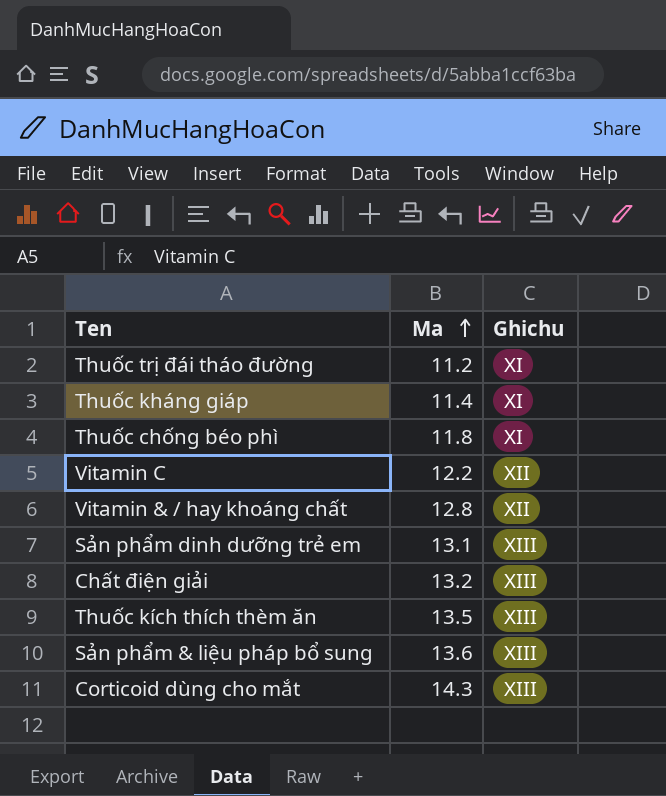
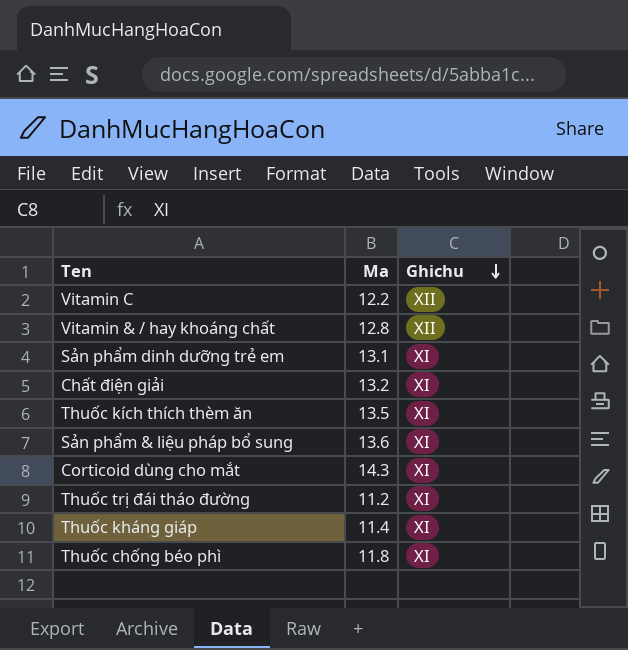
row order: Ma ascending -> Ghichu descending
Sản phẩm dinh dưỡng trẻ em | Ghichu: XIII -> XI
Chất điện giải | Ghichu: XIII -> XI
Thuốc kích thích thèm ăn | Ghichu: XIII -> XI
Sản phẩm & liệu pháp bổ sung | Ghichu: XIII -> XI
Corticoid dùng cho mắt | Ghichu: XIII -> XI

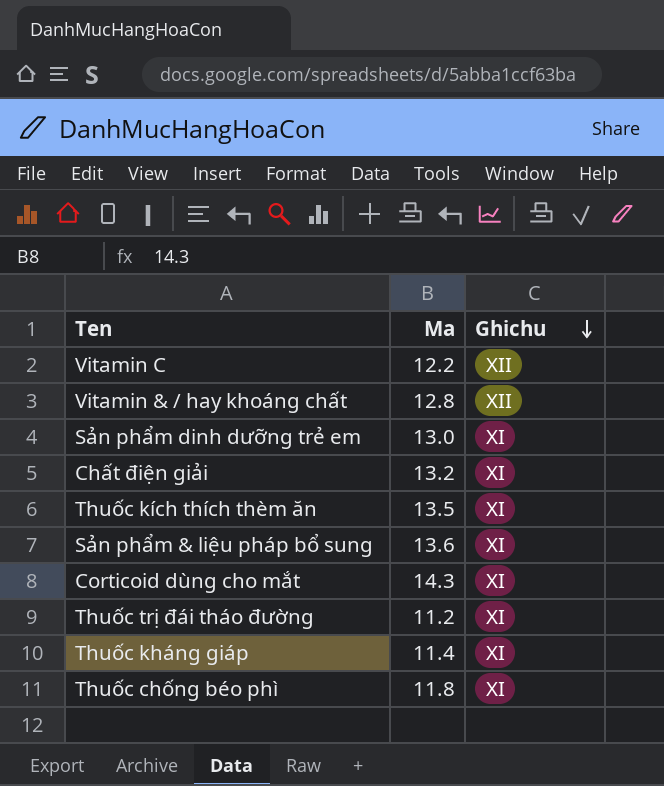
Sản phẩm dinh dưỡng trẻ em | Ma: 13.1 -> 13.0

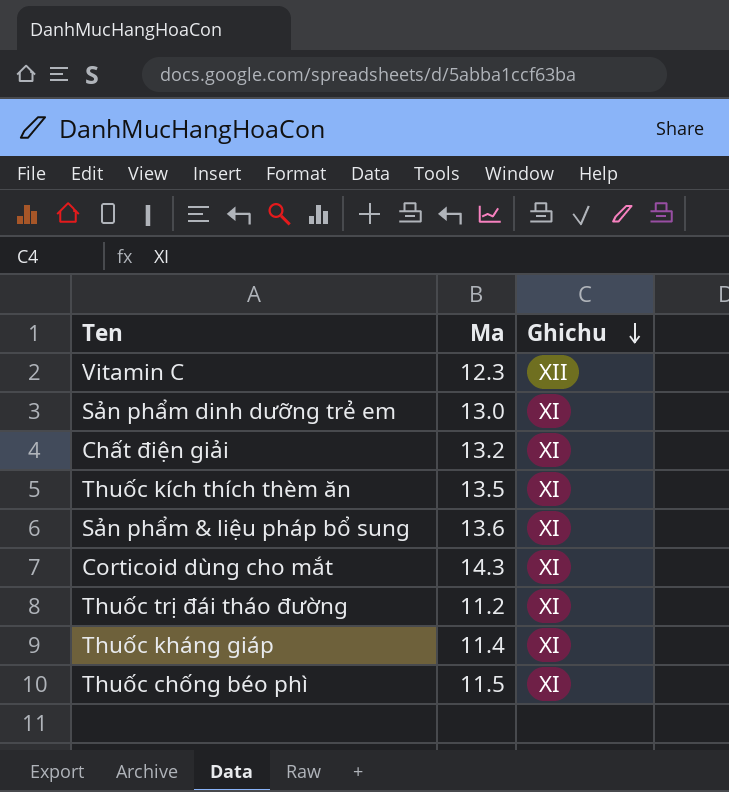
row Vitamin & / hay khoáng chất: 12.8 | XII -> none
Vitamin C | Ma: 12.2 -> 12.3
Thuốc chống béo phì | Ma: 11.8 -> 11.5

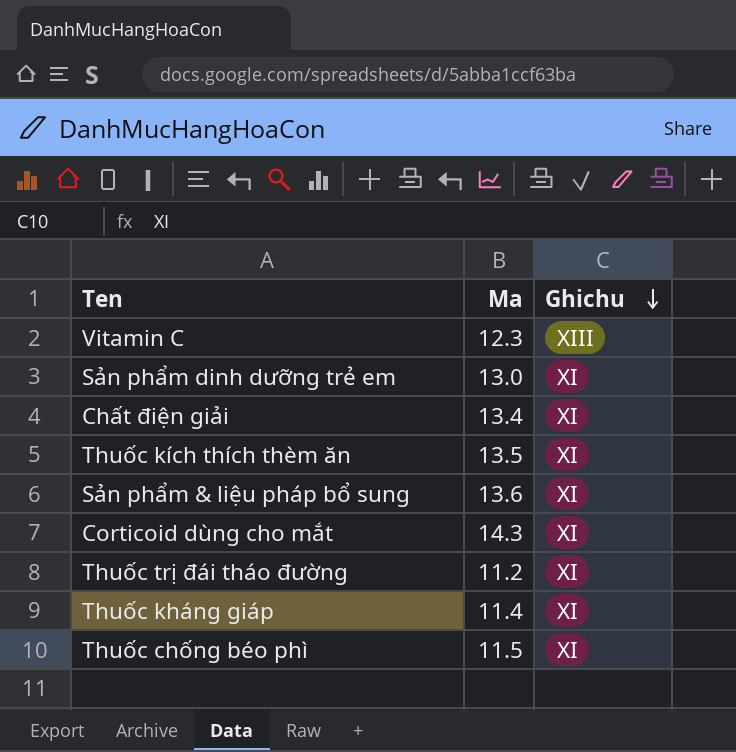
Vitamin C | Ghichu: XII -> XIII
Chất điện giải | Ma: 13.2 -> 13.4

